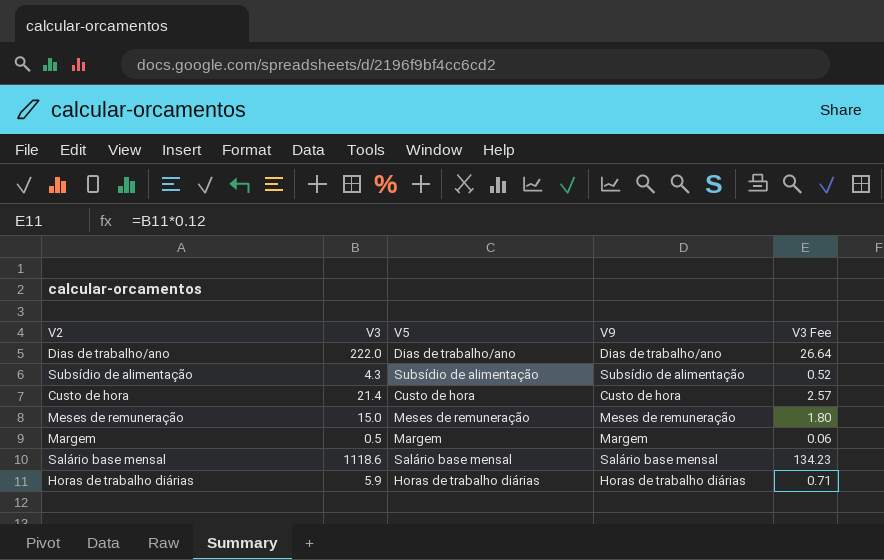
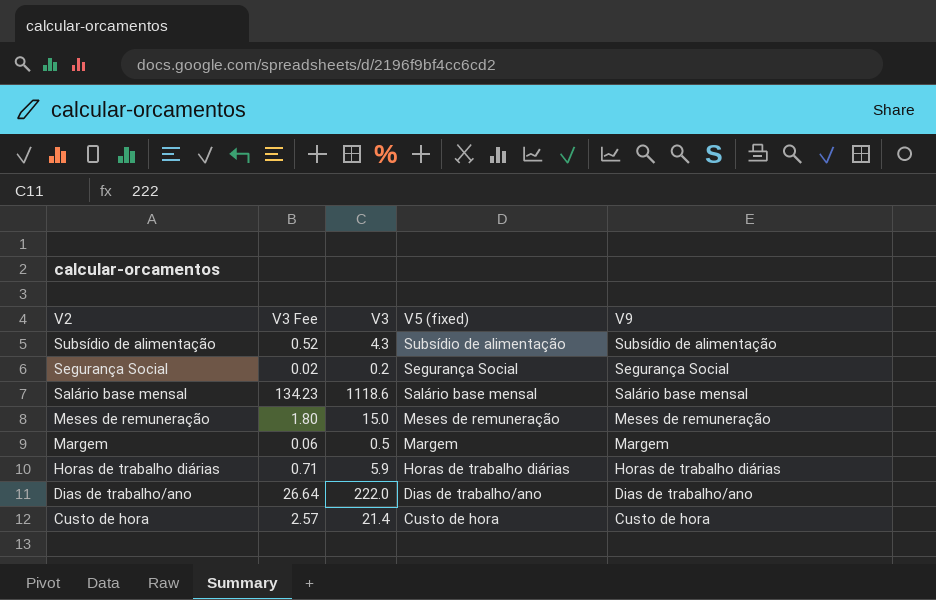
row order: none -> V2 descending
column V3 Fee | position: 5 -> 2
column name: V5 -> V5 (fixed)
row Segurança Social: none -> 0.02 | 0.2 | Segurança Social | Segurança Social

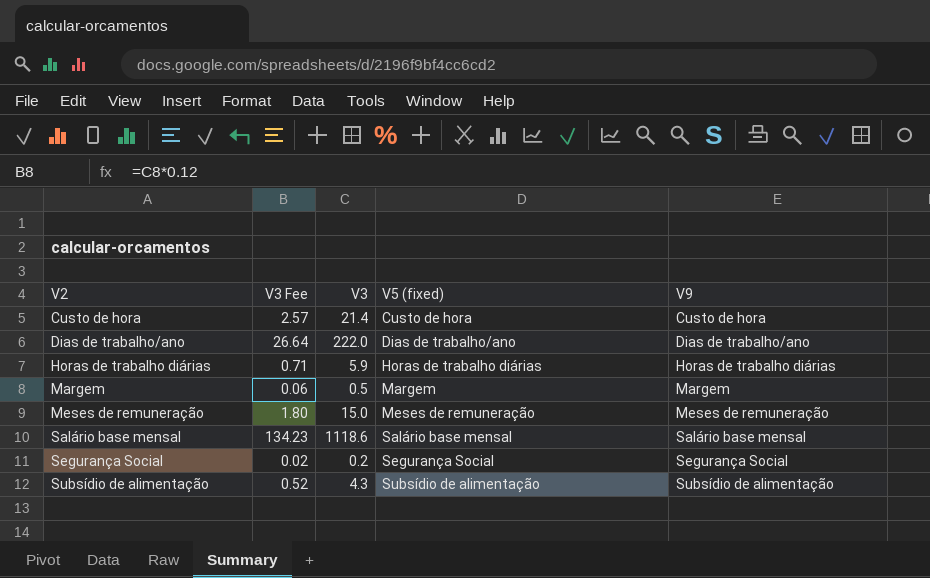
row order: V2 descending -> V2 ascending

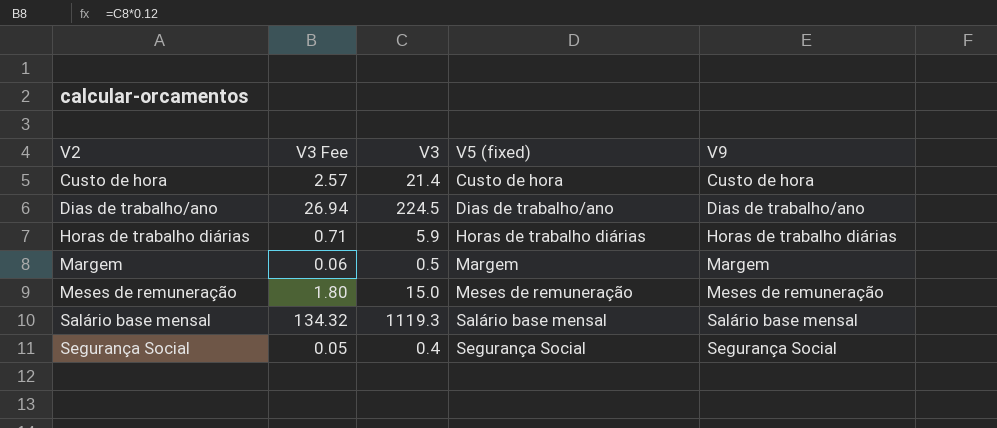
row Subsídio de alimentação: 0.52 | 4.3 | Subsídio de alimentação | Subsídio de alimentação -> none
Dias de trabalho/ano | V3 Fee: 26.64 -> 26.94
Dias de trabalho/ano | V3: 222.0 -> 224.5
Salário base mensal | V3 Fee: 134.23 -> 134.32
Salário base mensal | V3: 1118.6 -> 1119.3
Segurança Social | V3 Fee: 0.02 -> 0.05
Segurança Social | V3: 0.2 -> 0.4

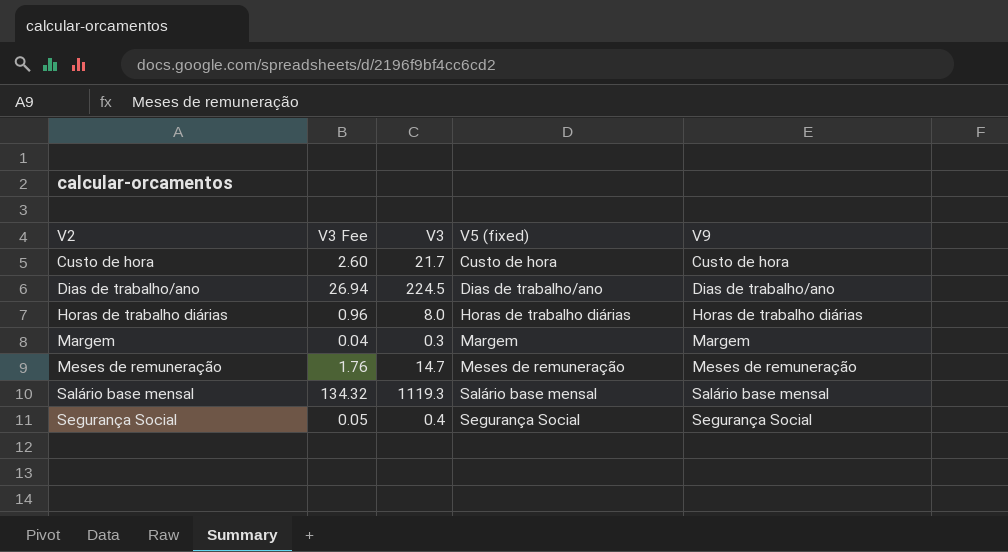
Custo de hora | V3 Fee: 2.57 -> 2.60
Custo de hora | V3: 21.4 -> 21.7
Horas de trabalho diárias | V3 Fee: 0.71 -> 0.96
Horas de trabalho diárias | V3: 5.9 -> 8.0
Margem | V3 Fee: 0.06 -> 0.04
Margem | V3: 0.5 -> 0.3
Meses de remuneração | V3 Fee: 1.80 -> 1.76
Meses de remuneração | V3: 15.0 -> 14.7

